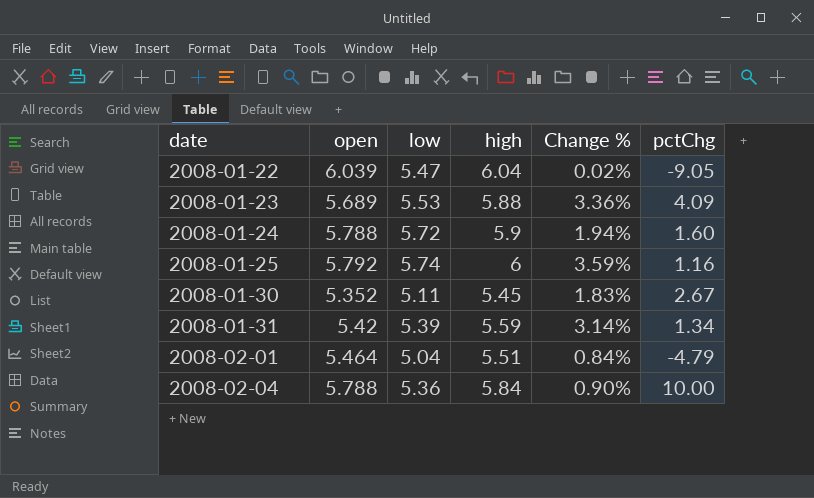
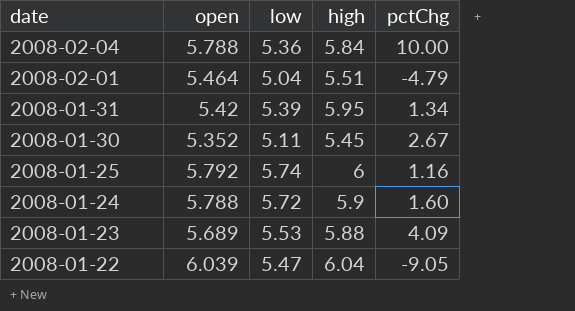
row order: date ascending -> date descending
column Change % | formula: ([high] - [open]) / [open] -> none
2008-01-31 | high: 5.59 -> 5.95

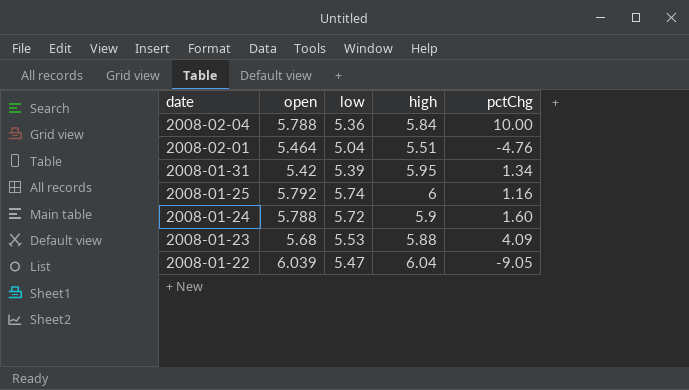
row 2008-01-30: 5.352 | 5.11 | 5.45 | 2.67 -> none
2008-02-01 | pctChg: -4.79 -> -4.76
2008-01-23 | open: 5.689 -> 5.68

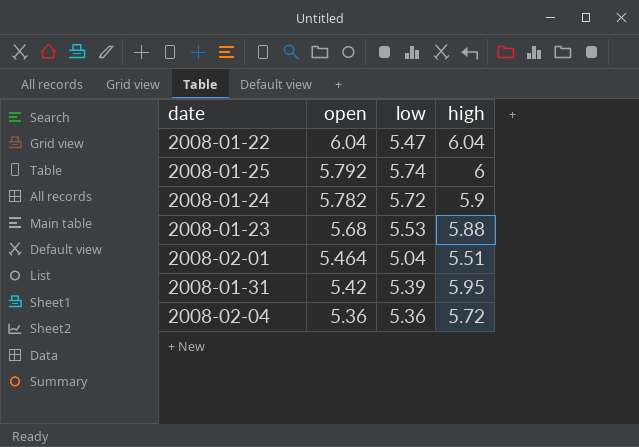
row order: date descending -> open descending
column pctChg | position: 5 -> none
2008-01-22 | open: 6.039 -> 6.04
2008-01-24 | open: 5.788 -> 5.782
2008-02-04 | open: 5.788 -> 5.36
2008-02-04 | high: 5.84 -> 5.72

